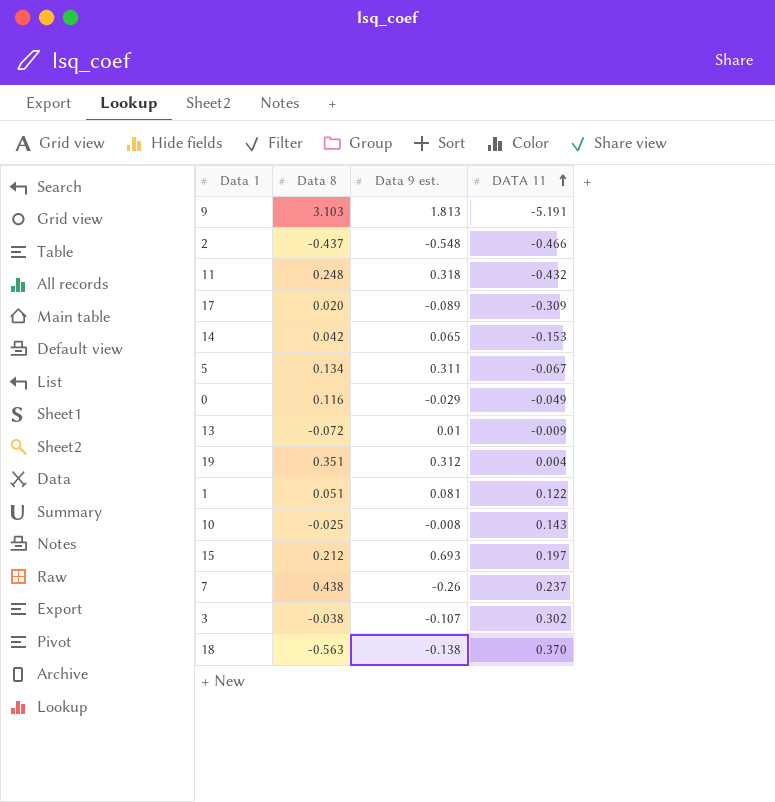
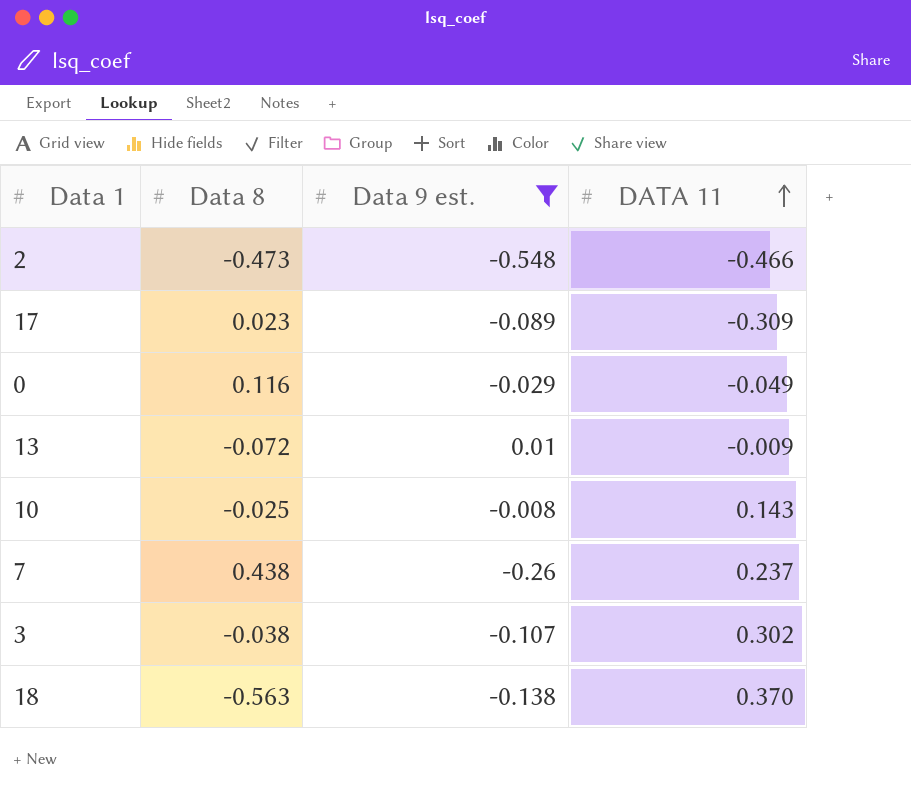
filter: none -> Data 9 est. <= 0.01
2 | Data 8: -0.437 -> -0.473
17 | Data 8: 0.020 -> 0.023

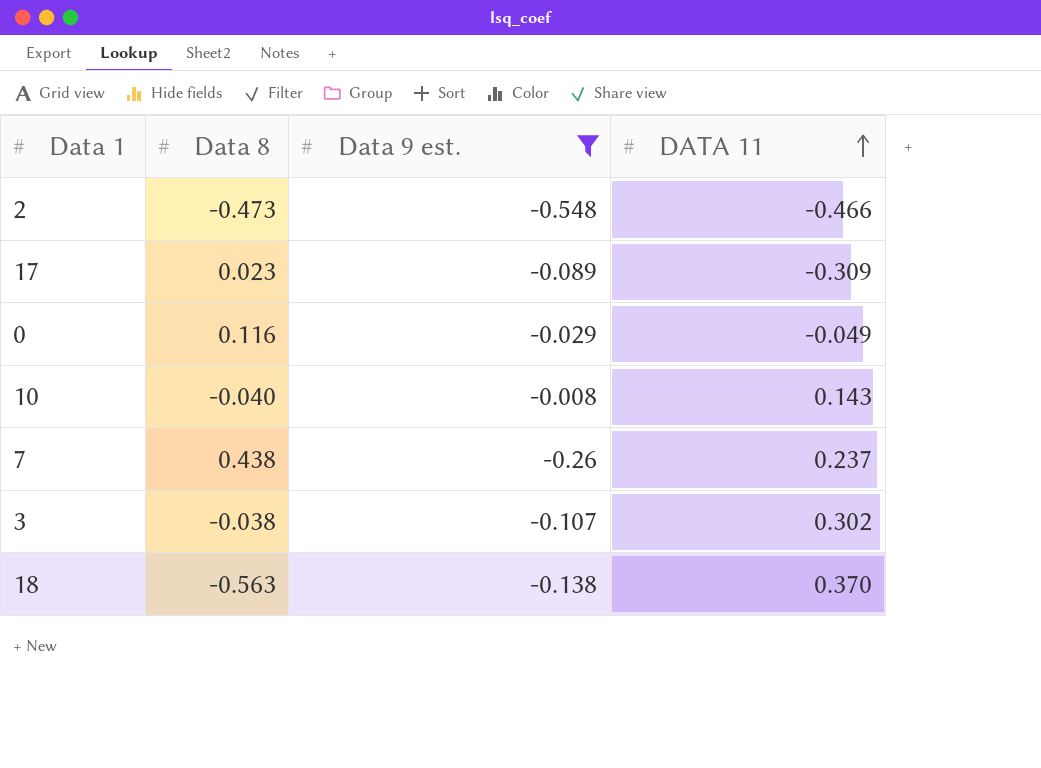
row 13: -0.072 | 0.01 | -0.009 -> none
10 | Data 8: -0.025 -> -0.040

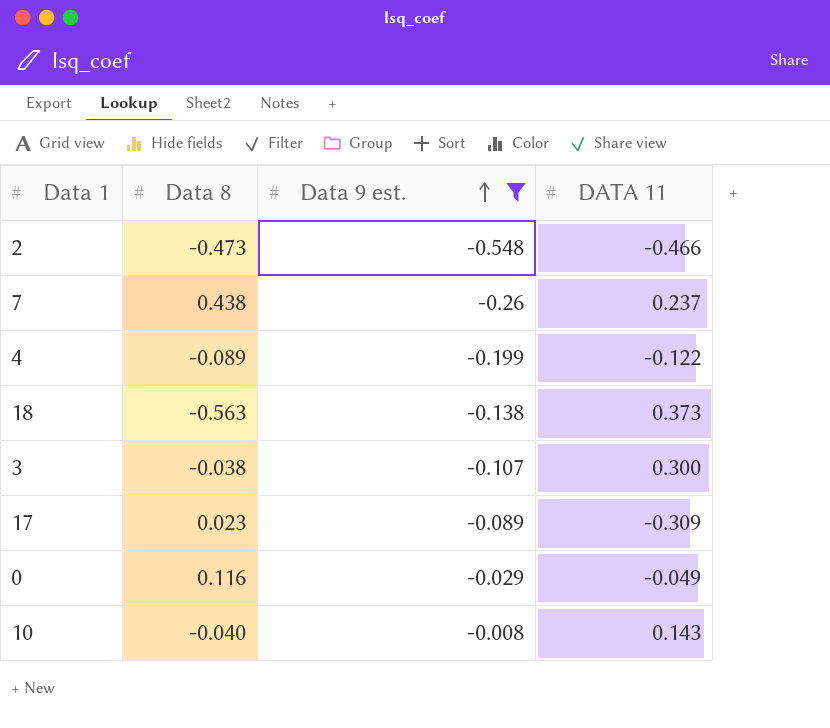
row order: DATA 11 ascending -> Data 9 est. ascending
row 4: none -> -0.089 | -0.199 | -0.122
18 | DATA 11: 0.370 -> 0.373
3 | DATA 11: 0.302 -> 0.300

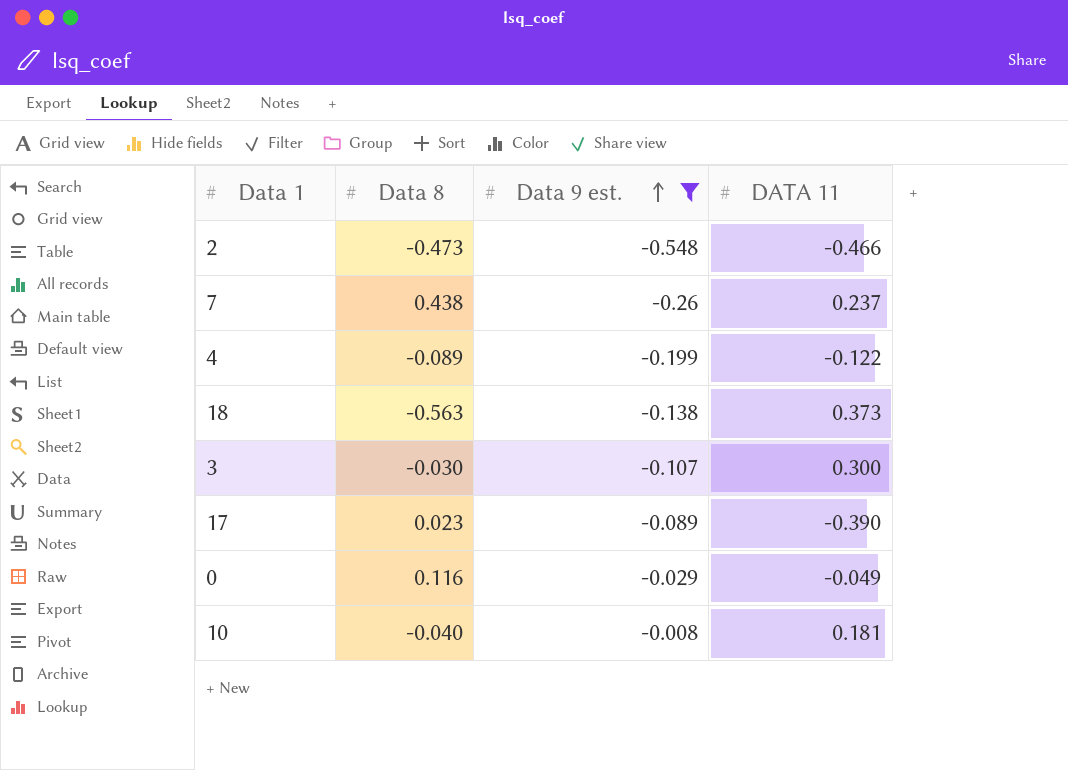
3 | Data 8: -0.038 -> -0.030
17 | DATA 11: -0.309 -> -0.390
10 | DATA 11: 0.143 -> 0.181

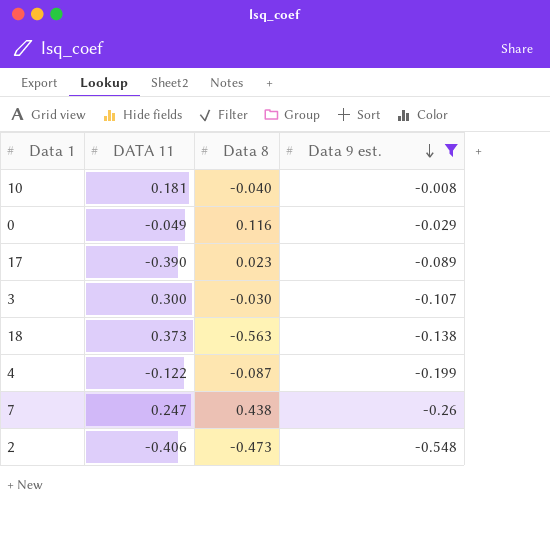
row order: Data 9 est. ascending -> Data 9 est. descending
column DATA 11 | position: 4 -> 2
4 | Data 8: -0.089 -> -0.087
7 | DATA 11: 0.237 -> 0.247
2 | DATA 11: -0.466 -> -0.406

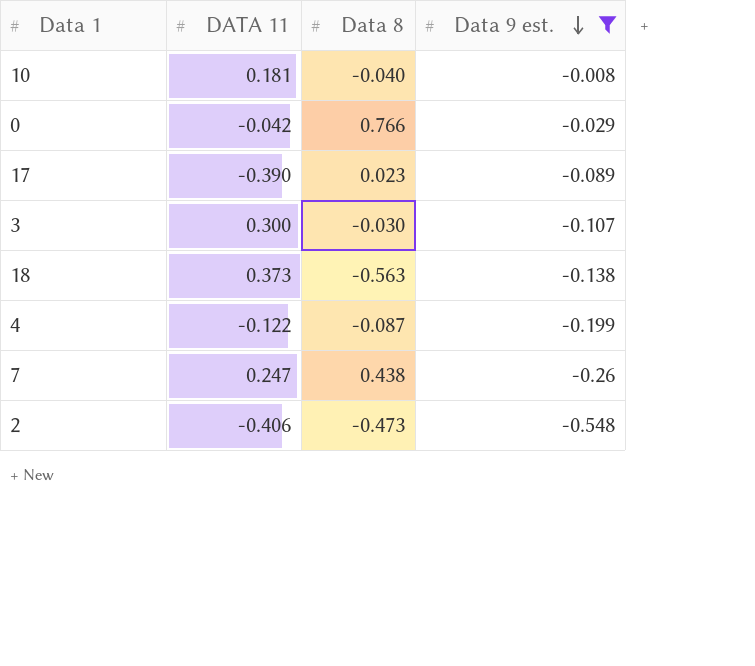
0 | DATA 11: -0.049 -> -0.042
0 | Data 8: 0.116 -> 0.766

